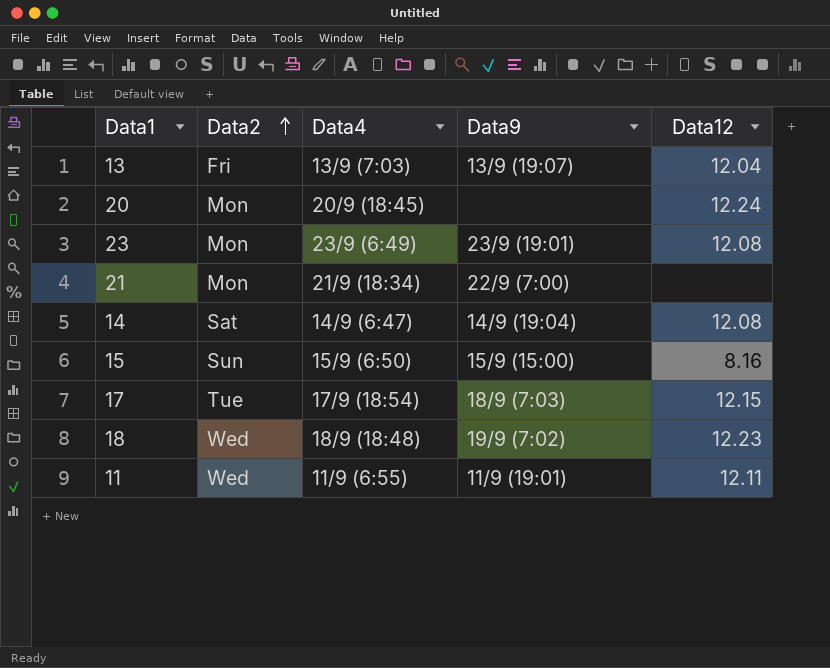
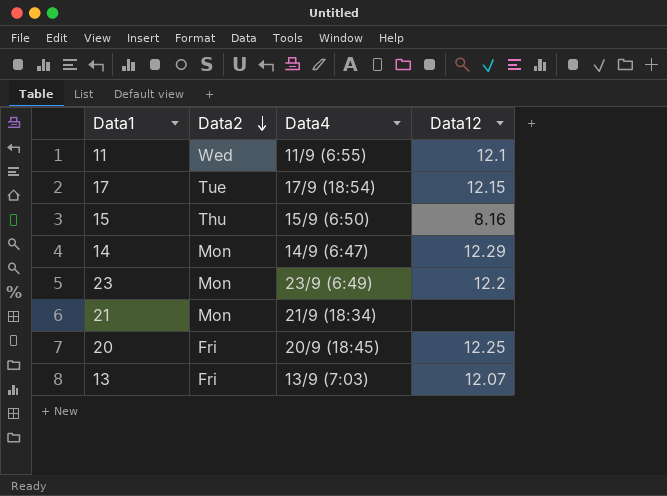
row order: Data2 ascending -> Data2 descending
column Data9 | position: 4 -> none
row 18: Wed | 18/9 (18:48) | 19/9 (7:02) | 12.23 -> none
11 | Data12: 12.11 -> 12.1
15 | Data2: Sun -> Thu
14 | Data2: Sat -> Mon
14 | Data12: 12.08 -> 12.29
23 | Data12: 12.08 -> 12.2
20 | Data2: Mon -> Fri
20 | Data12: 12.24 -> 12.25
13 | Data12: 12.04 -> 12.07

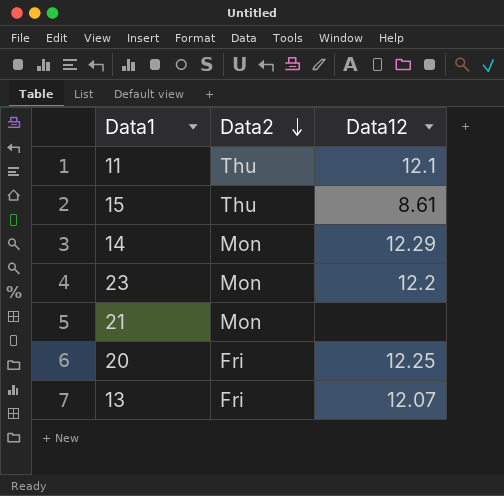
column Data4 | position: 3 -> none
row 17: Tue | 17/9 (18:54) | 12.15 -> none
11 | Data2: Wed -> Thu
15 | Data12: 8.16 -> 8.61

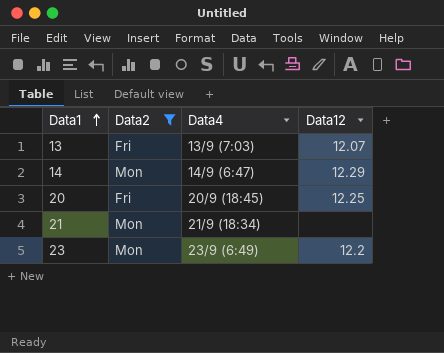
filter: none -> Data2 != Thu
row order: Data2 descending -> Data1 ascending
column Data4 | position: none -> 3

